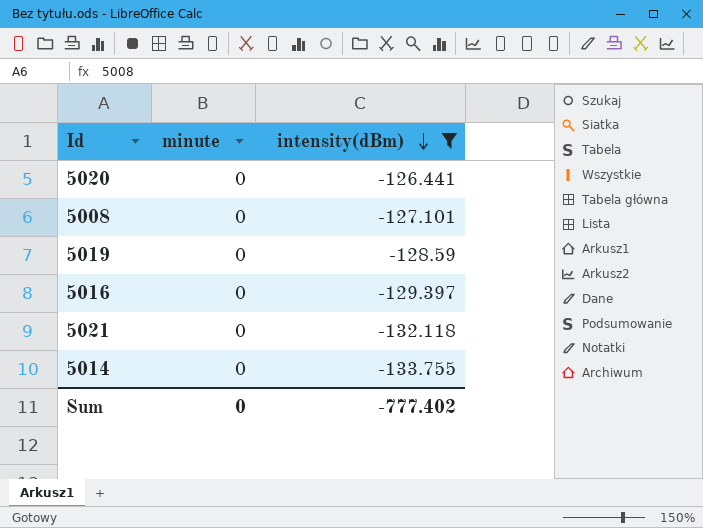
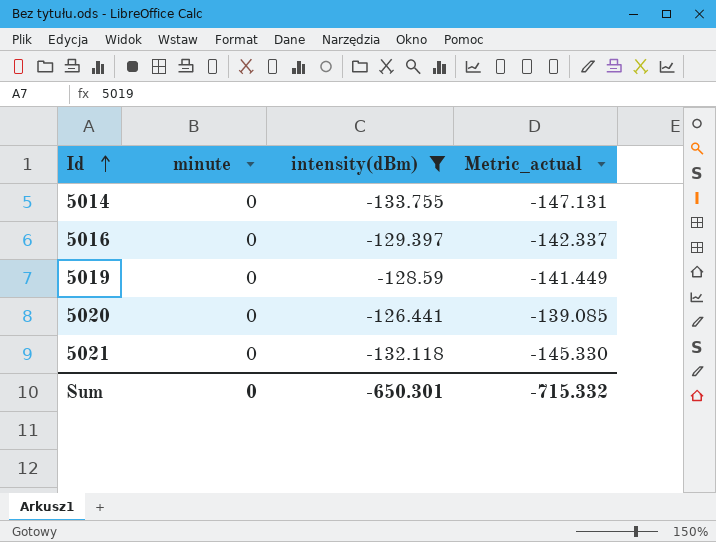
row order: intensity(dBm) descending -> Id ascending
column Metric_actual | formula: none -> [intensity(dBm)] * 1.1
row 5008: 0 | -127.101 -> none
Sum | intensity(dBm): -777.402 -> -650.301

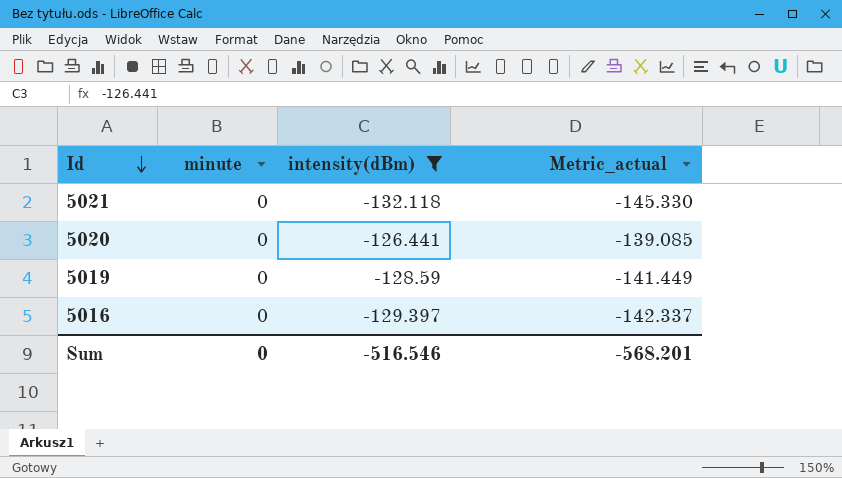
row order: Id ascending -> Id descending
row 5014: 0 | -133.755 | -147.131 -> none
Sum | intensity(dBm): -650.301 -> -516.546
Sum | Metric_actual: -715.332 -> -568.201

